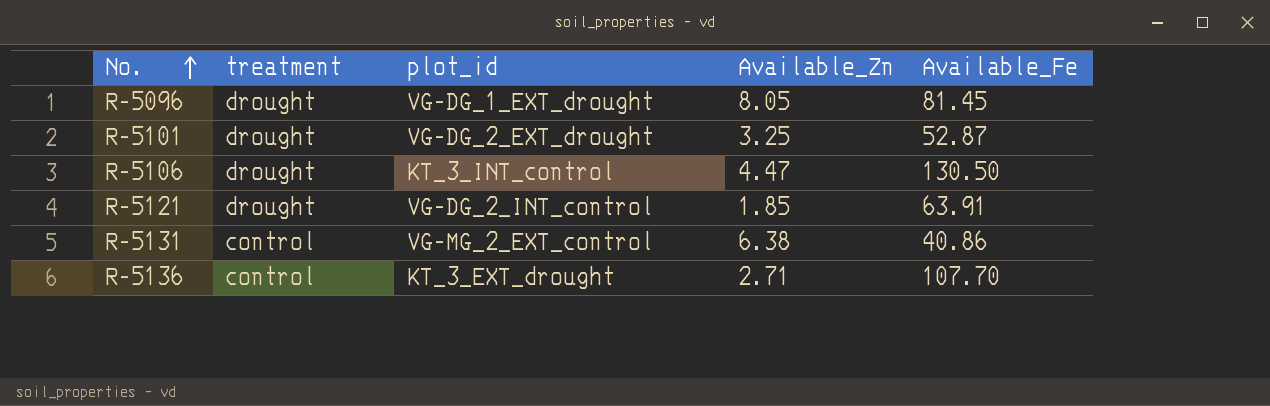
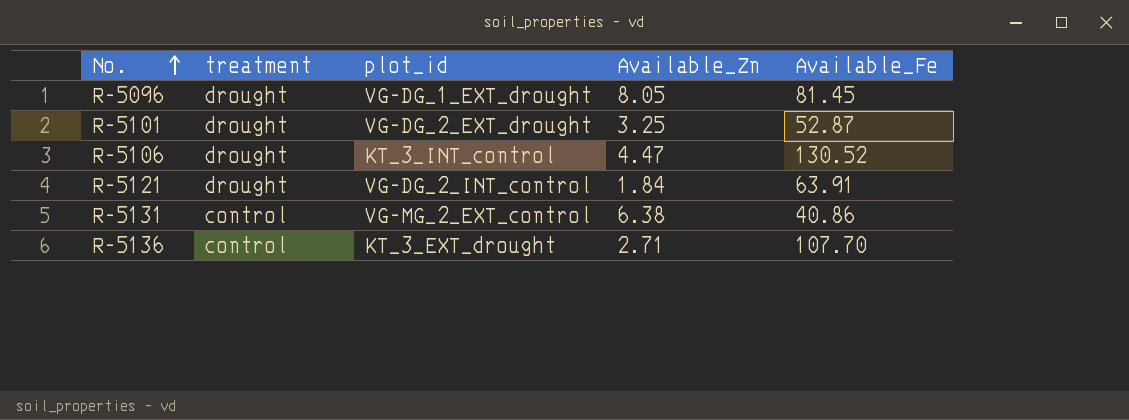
R-5106 | Available_Fe: 130.50 -> 130.52
R-5121 | Available_Zn: 1.85 -> 1.84

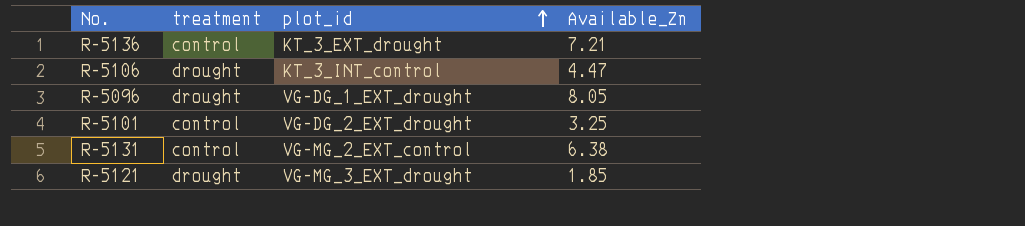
row order: No. ascending -> plot_id ascending
column Available_Fe | position: 5 -> none
R-5136 | Available_Zn: 2.71 -> 7.21
R-5101 | treatment: drought -> control
R-5121 | plot_id: VG-DG_2_INT_control -> VG-MG_3_EXT_drought
R-5121 | Available_Zn: 1.84 -> 1.85

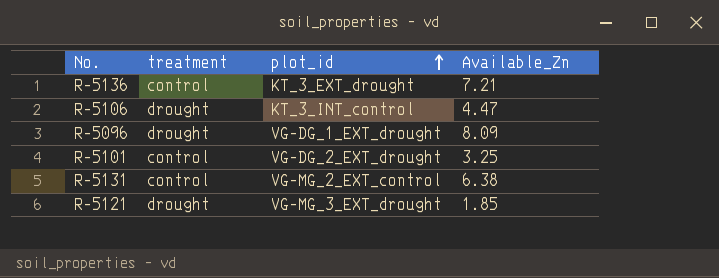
R-5096 | Available_Zn: 8.05 -> 8.09

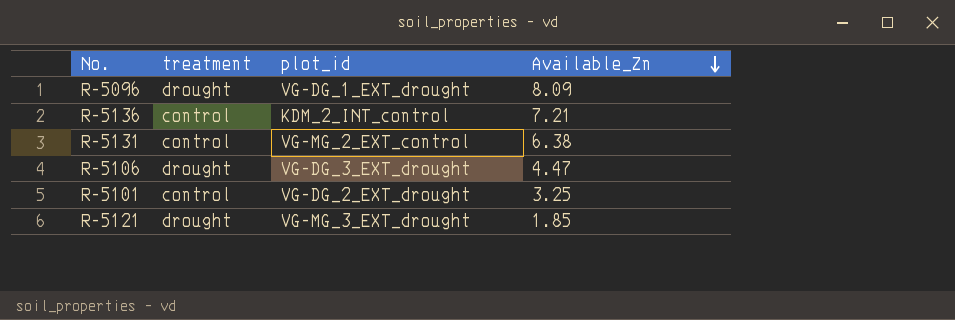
row order: plot_id ascending -> Available_Zn descending
R-5136 | plot_id: KT_3_EXT_drought -> KDM_2_INT_control
R-5106 | plot_id: KT_3_INT_control -> VG-DG_3_EXT_drought

